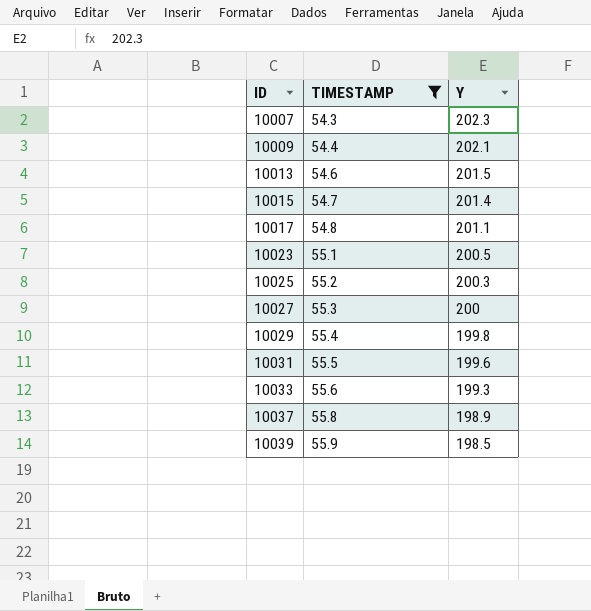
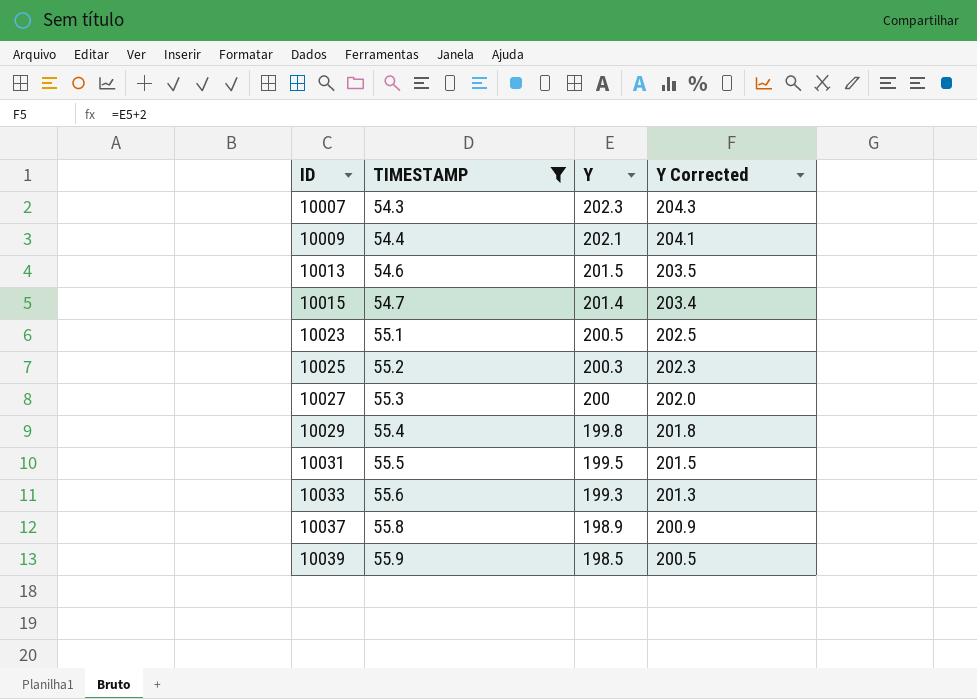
column Y Corrected | formula: none -> [Y] + 2
row 10017: 54.8 | 201.1 -> none
10031 | Y: 199.6 -> 199.5

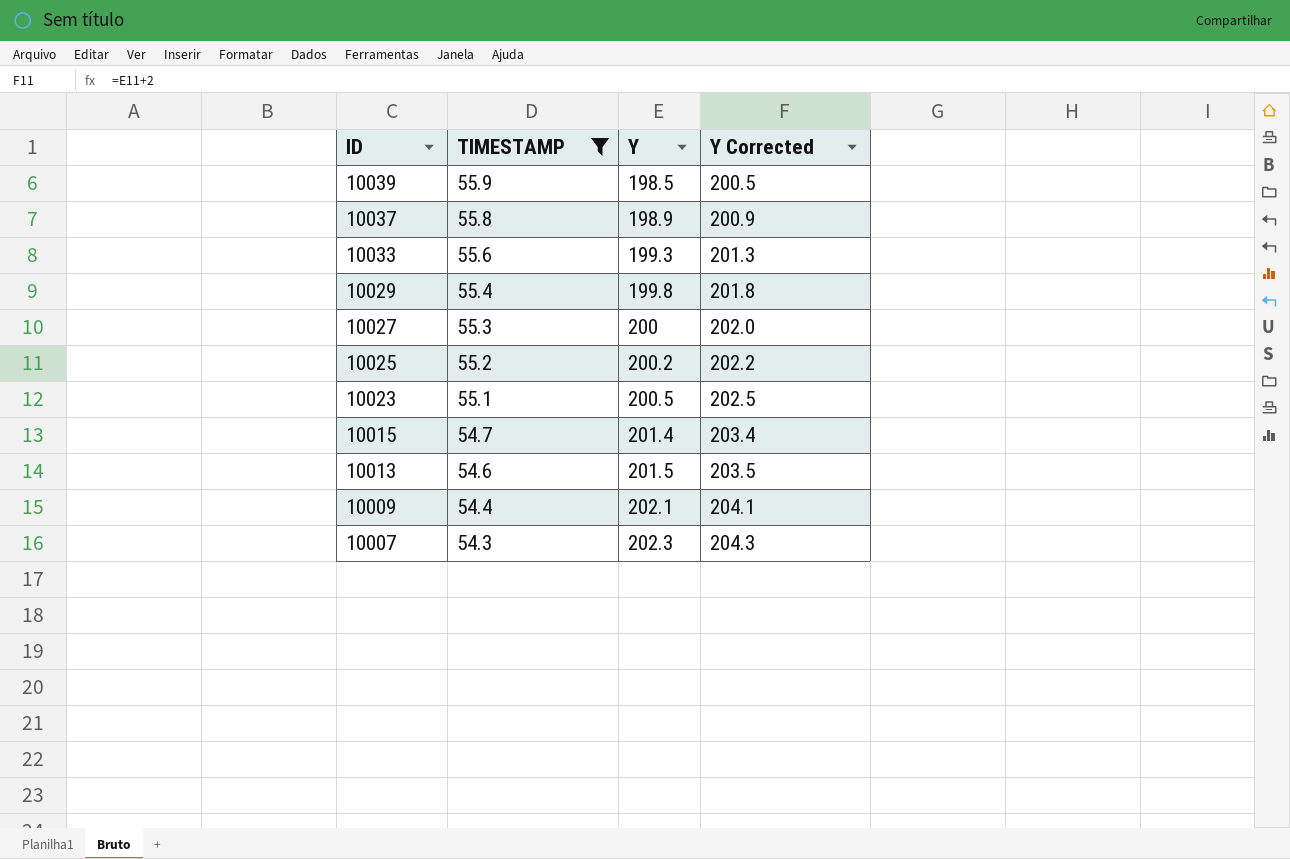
row order: ID ascending -> ID descending
row 10031: 55.5 | 199.5 | 201.5 -> none
10025 | Y: 200.3 -> 200.2
10025 | Y Corrected: 202.3 -> 202.2

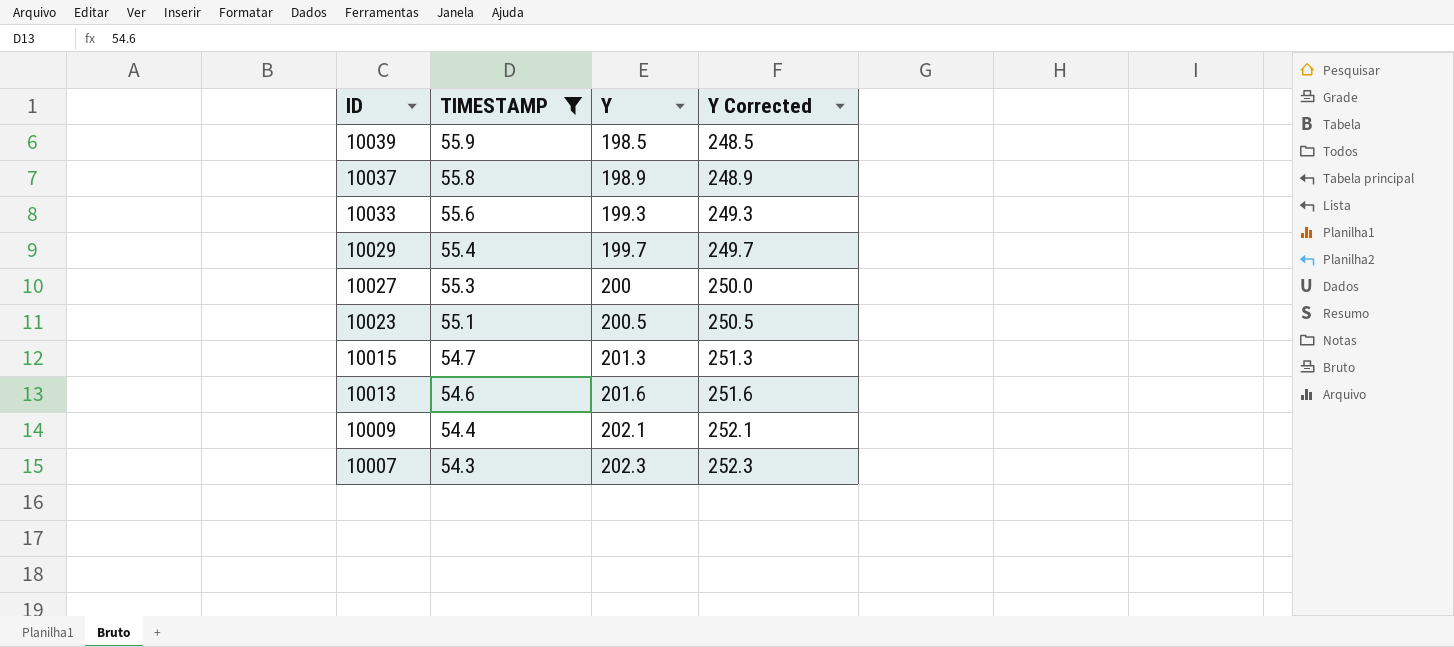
column Y Corrected | formula: [Y] + 2 -> [Y] + 50
row 10025: 55.2 | 200.2 | 202.2 -> none
10029 | Y: 199.8 -> 199.7
10015 | Y: 201.4 -> 201.3
10013 | Y: 201.5 -> 201.6

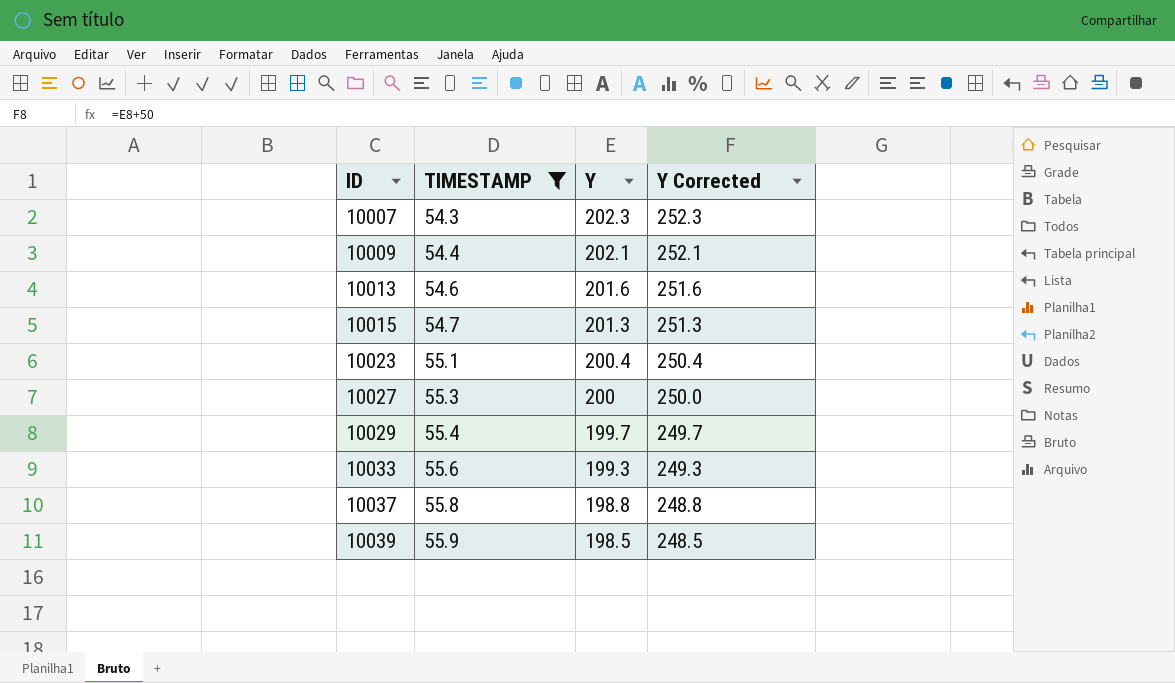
row order: ID descending -> ID ascending
10023 | Y: 200.5 -> 200.4
10023 | Y Corrected: 250.5 -> 250.4
10037 | Y: 198.9 -> 198.8
10037 | Y Corrected: 248.9 -> 248.8

